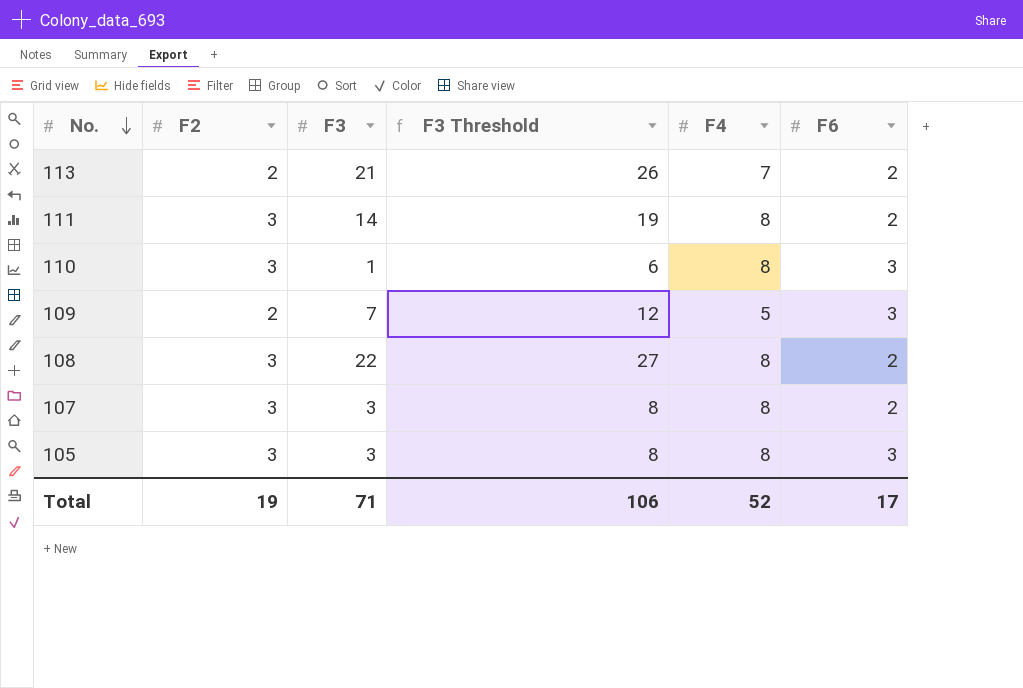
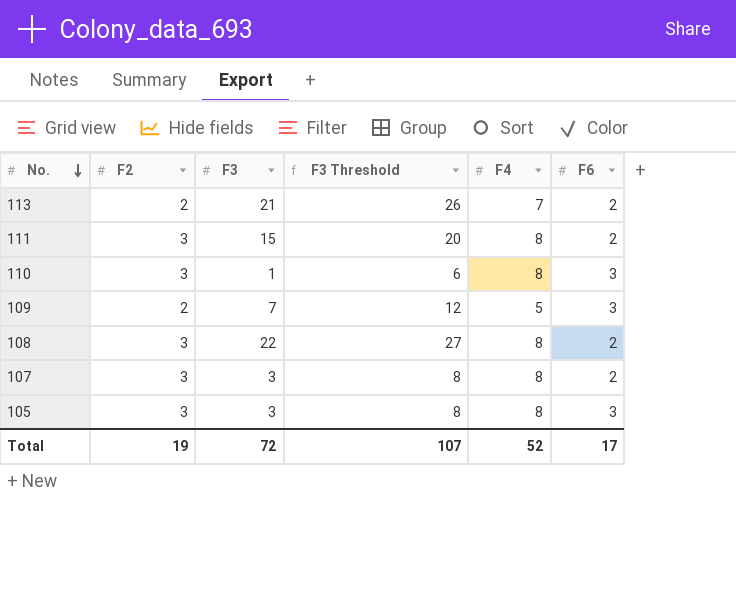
111 | F3: 14 -> 15
111 | F3 Threshold: 19 -> 20
Total | F3: 71 -> 72
Total | F3 Threshold: 106 -> 107

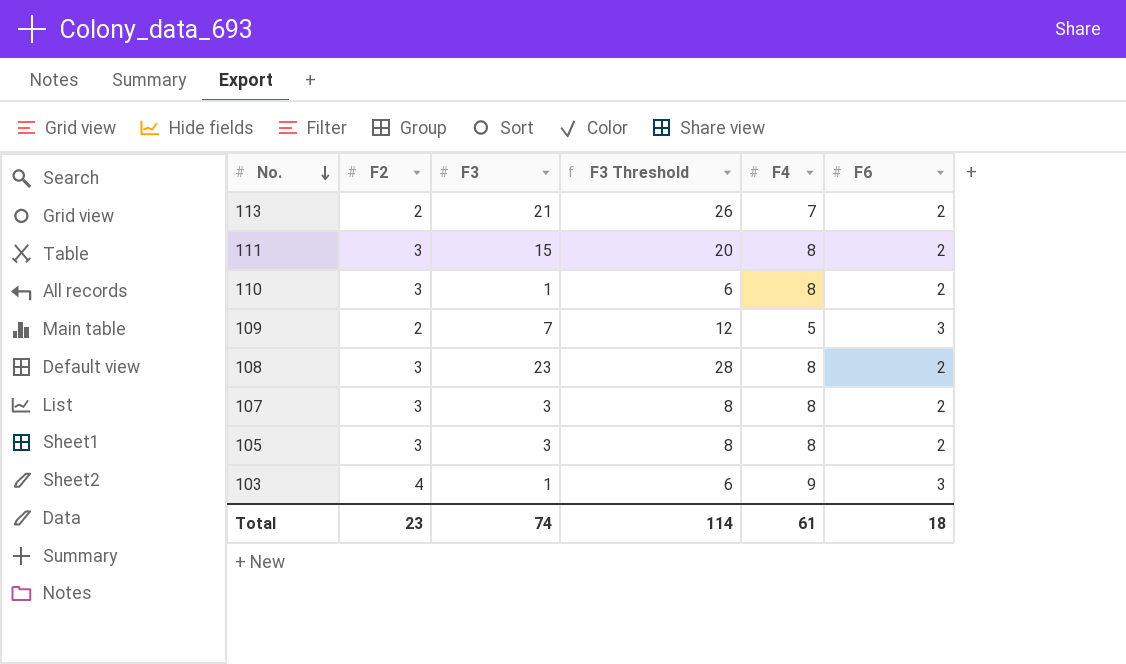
110 | F6: 3 -> 2
108 | F3: 22 -> 23
108 | F3 Threshold: 27 -> 28
105 | F6: 3 -> 2
row 103: none -> 4 | 1 | 6 | 9 | 3
Total | F2: 19 -> 23
Total | F3: 72 -> 74
Total | F3 Threshold: 107 -> 114
Total | F4: 52 -> 61
Total | F6: 17 -> 18

